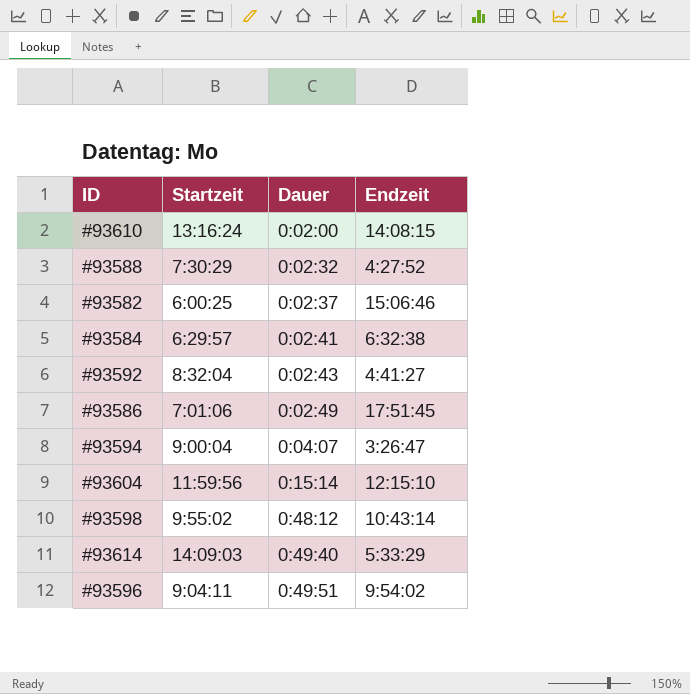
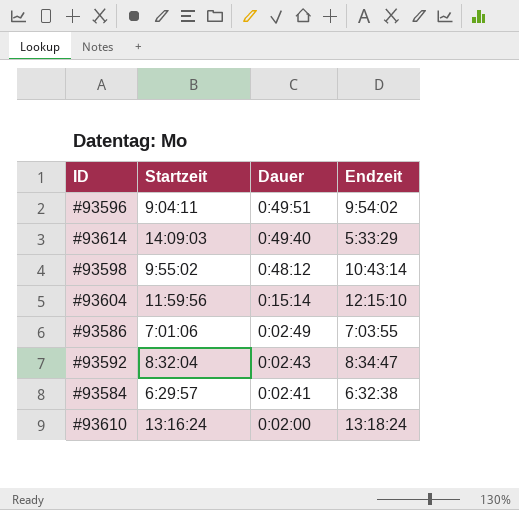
row order: Dauer ascending -> Dauer descending
row #93588: 7:30:29 | 0:02:32 | 4:27:52 -> none
row #93582: 6:00:25 | 0:02:37 | 15:06:46 -> none
row #93594: 9:00:04 | 0:04:07 | 3:26:47 -> none
#93586 | Endzeit: 17:51:45 -> 7:03:55
#93592 | Endzeit: 4:41:27 -> 8:34:47
#93610 | Endzeit: 14:08:15 -> 13:18:24

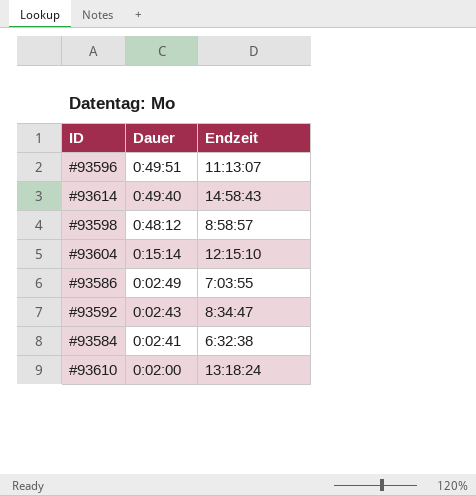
column Startzeit | position: 2 -> none
#93596 | Endzeit: 9:54:02 -> 11:13:07
#93614 | Endzeit: 5:33:29 -> 14:58:43
#93598 | Endzeit: 10:43:14 -> 8:58:57

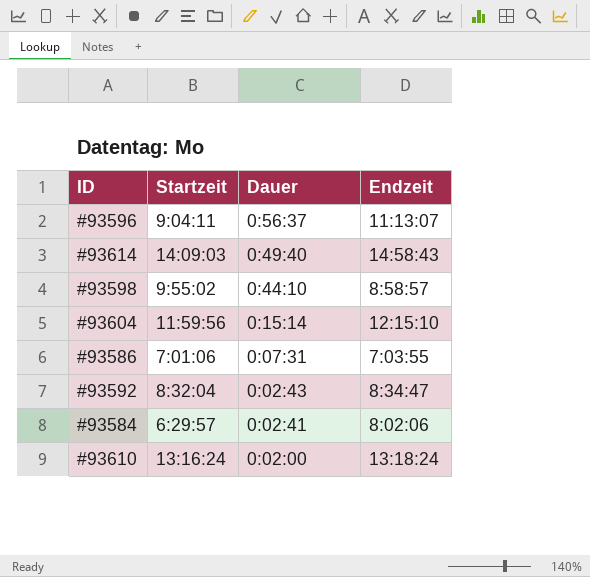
column Startzeit | position: none -> 2
#93596 | Dauer: 0:49:51 -> 0:56:37
#93598 | Dauer: 0:48:12 -> 0:44:10
#93586 | Dauer: 0:02:49 -> 0:07:31
#93584 | Endzeit: 6:32:38 -> 8:02:06

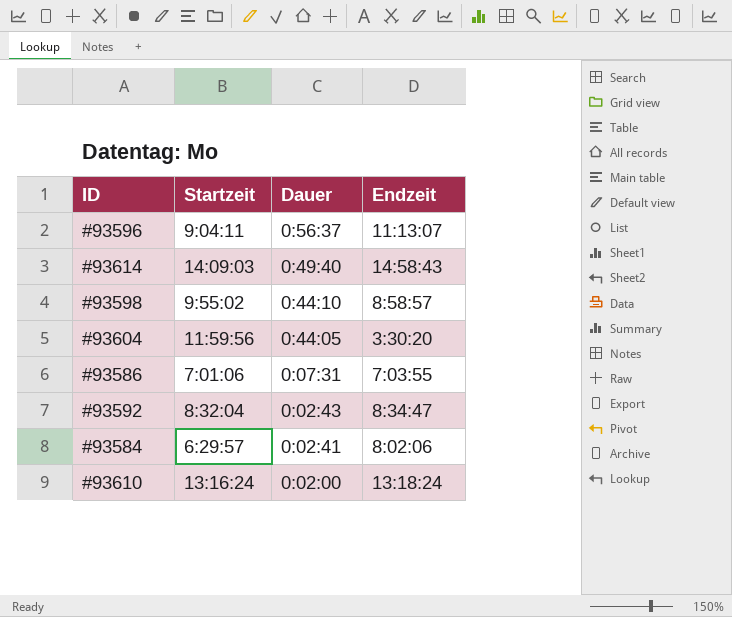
#93604 | Dauer: 0:15:14 -> 0:44:05
#93604 | Endzeit: 12:15:10 -> 3:30:20

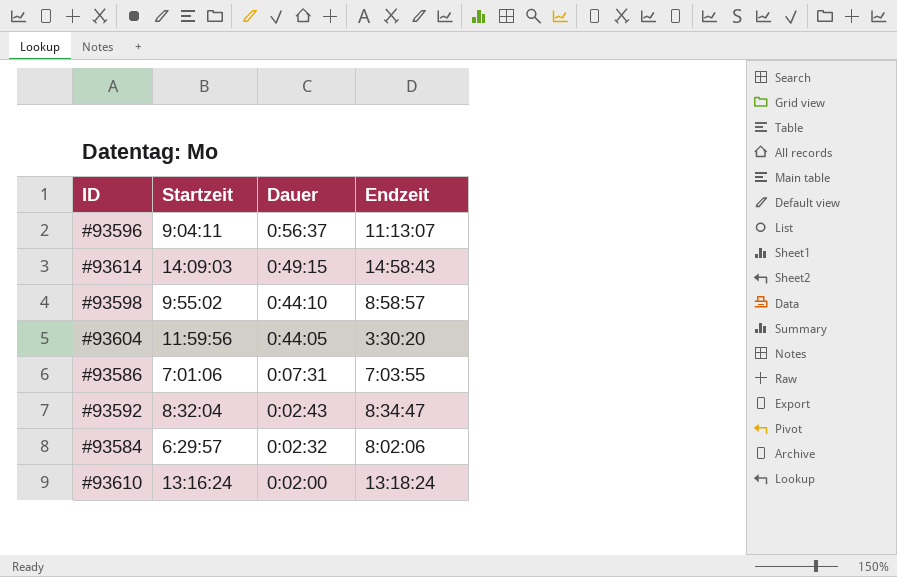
#93614 | Dauer: 0:49:40 -> 0:49:15
#93584 | Dauer: 0:02:41 -> 0:02:32

